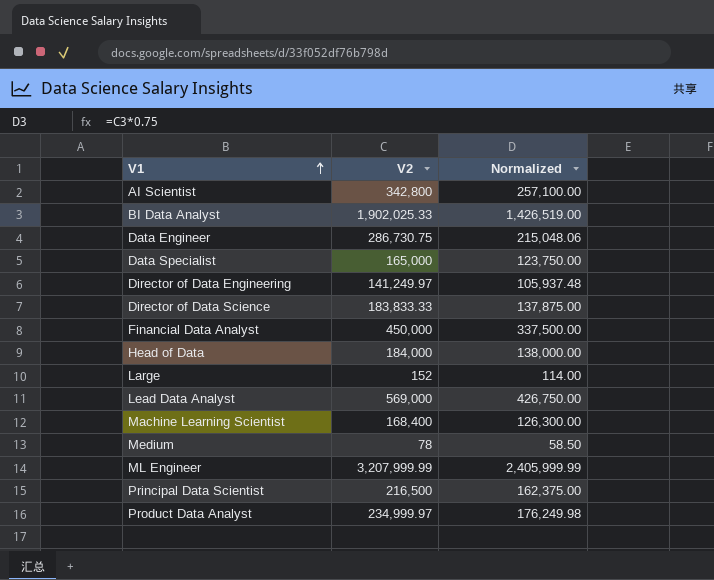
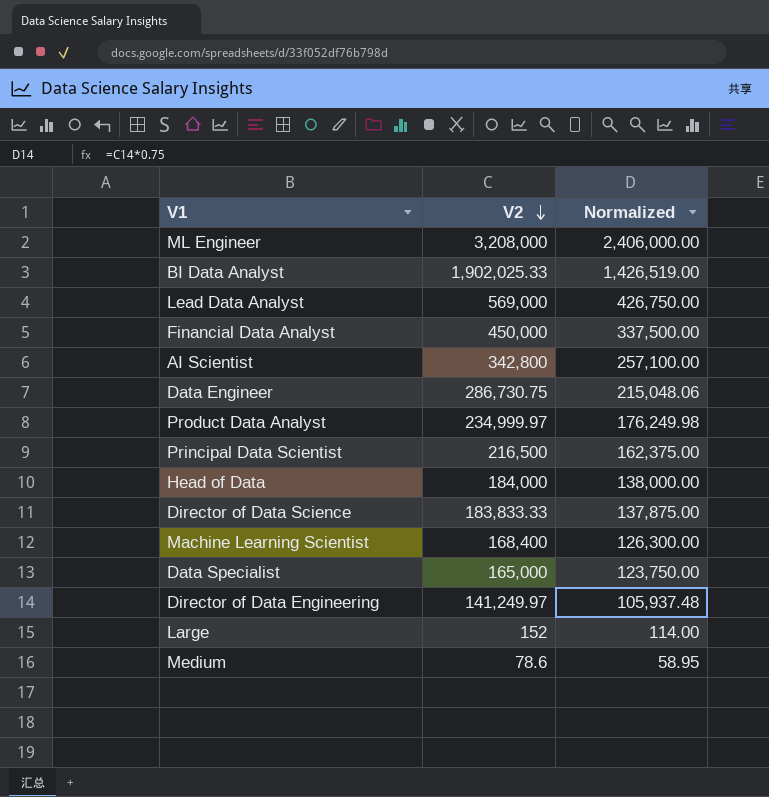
row order: V1 ascending -> V2 descending
ML Engineer | V2: 3,207,999.99 -> 3,208,000
ML Engineer | Normalized: 2,405,999.99 -> 2,406,000.00
Medium | V2: 78 -> 78.6
Medium | Normalized: 58.50 -> 58.95

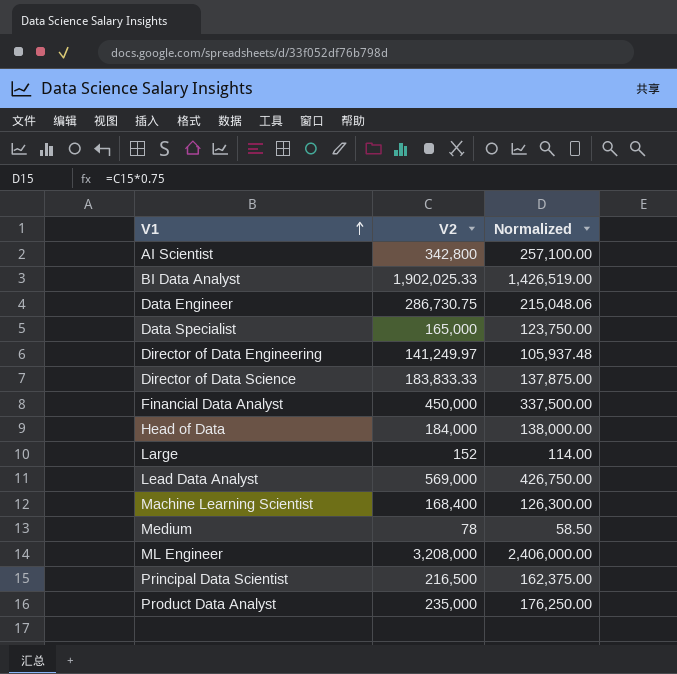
row order: V2 descending -> V1 ascending
Medium | V2: 78.6 -> 78
Medium | Normalized: 58.95 -> 58.50
Product Data Analyst | V2: 234,999.97 -> 235,000
Product Data Analyst | Normalized: 176,249.98 -> 176,250.00

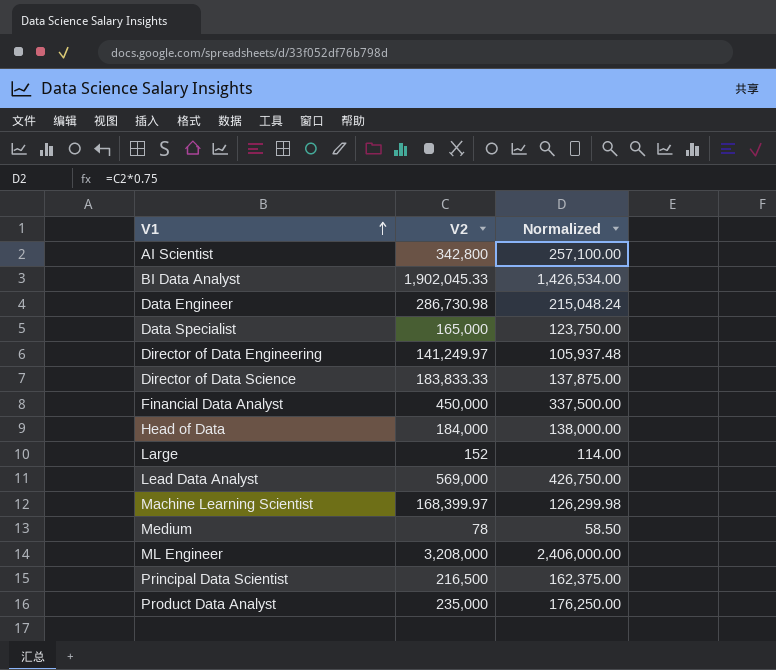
BI Data Analyst | V2: 1,902,025.33 -> 1,902,045.33
BI Data Analyst | Normalized: 1,426,519.00 -> 1,426,534.00
Data Engineer | V2: 286,730.75 -> 286,730.98
Data Engineer | Normalized: 215,048.06 -> 215,048.24
Machine Learning Scientist | V2: 168,400 -> 168,399.97
Machine Learning Scientist | Normalized: 126,300.00 -> 126,299.98

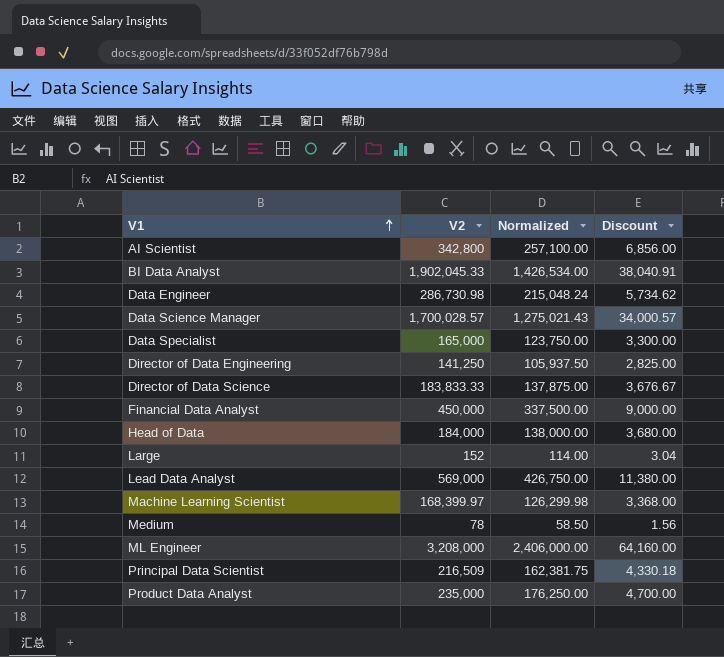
column Discount | formula: none -> [V2] * 0.02
row Data Science Manager: none -> 1,700,028.57 | 1,275,021.43 | 34,000.57
Director of Data Engineering | V2: 141,249.97 -> 141,250
Director of Data Engineering | Normalized: 105,937.48 -> 105,937.50
Principal Data Scientist | V2: 216,500 -> 216,509
Principal Data Scientist | Normalized: 162,375.00 -> 162,381.75

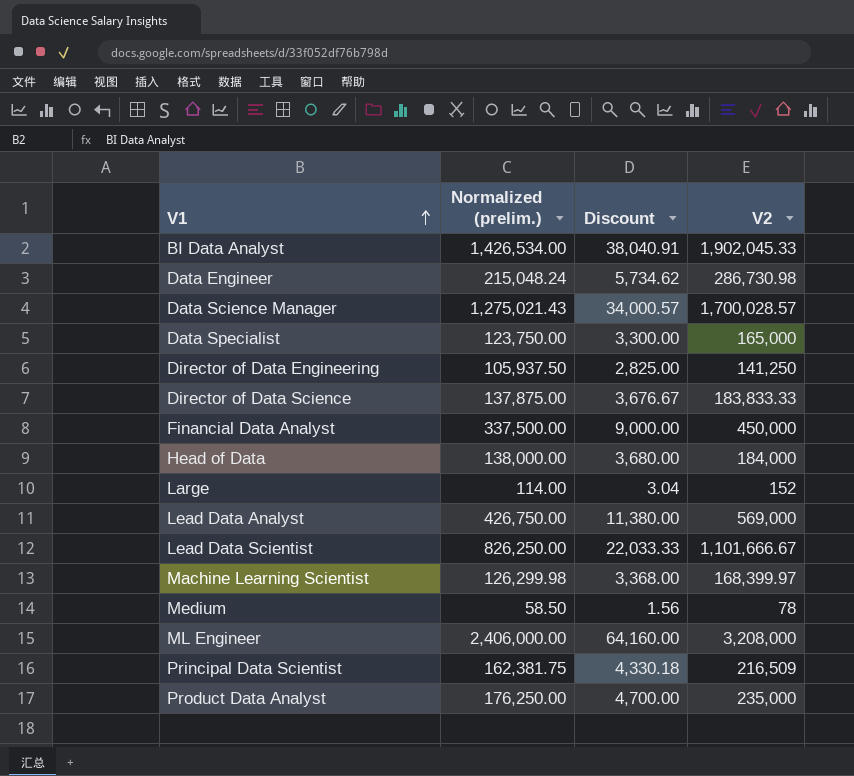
column name: Normalized -> Normalized (prelim.)
column V2 | position: 2 -> 4
row AI Scientist: 342,800 | 257,100.00 | 6,856.00 -> none
row Lead Data Scientist: none -> 826,250.00 | 22,033.33 | 1,101,666.67

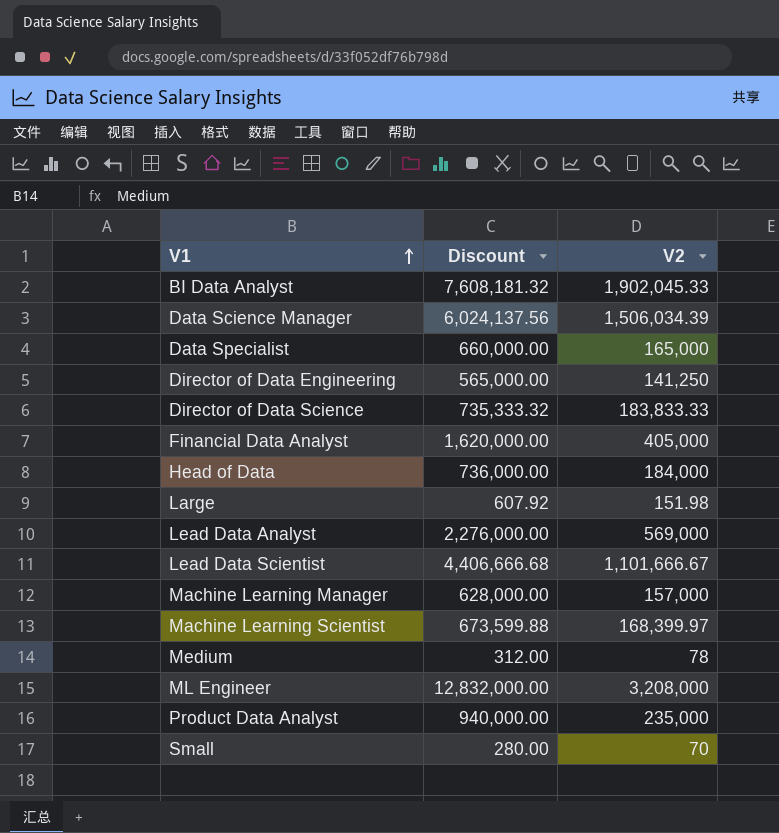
column Normalized (prelim.) | formula: [V2] * 0.75 -> none
column Discount | formula: [V2] * 0.02 -> [V2] * 4
row Data Engineer: 215,048.24 | 5,734.62 | 286,730.98 -> none
row Principal Data Scientist: 162,381.75 | 4,330.18 | 216,509 -> none
Data Science Manager | V2: 1,700,028.57 -> 1,506,034.39
Financial Data Analyst | V2: 450,000 -> 405,000
Large | V2: 152 -> 151.98
row Machine Learning Manager: none -> 628,000.00 | 157,000
row Small: none -> 280.00 | 70

